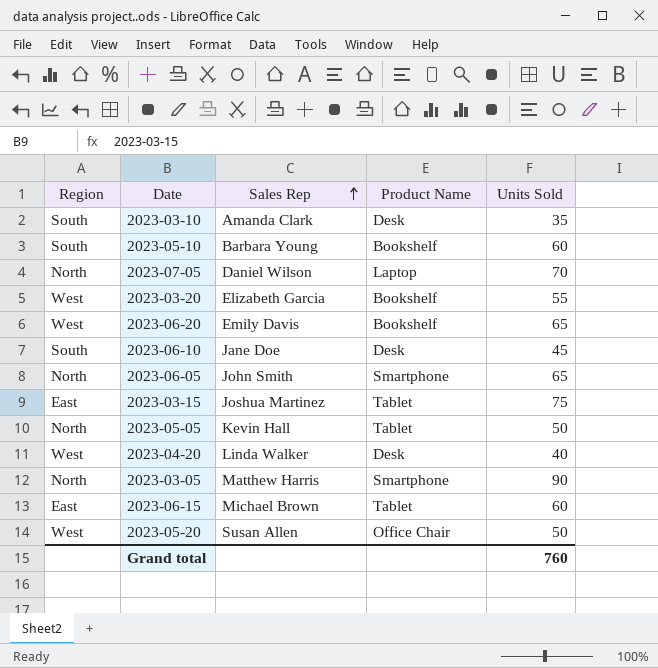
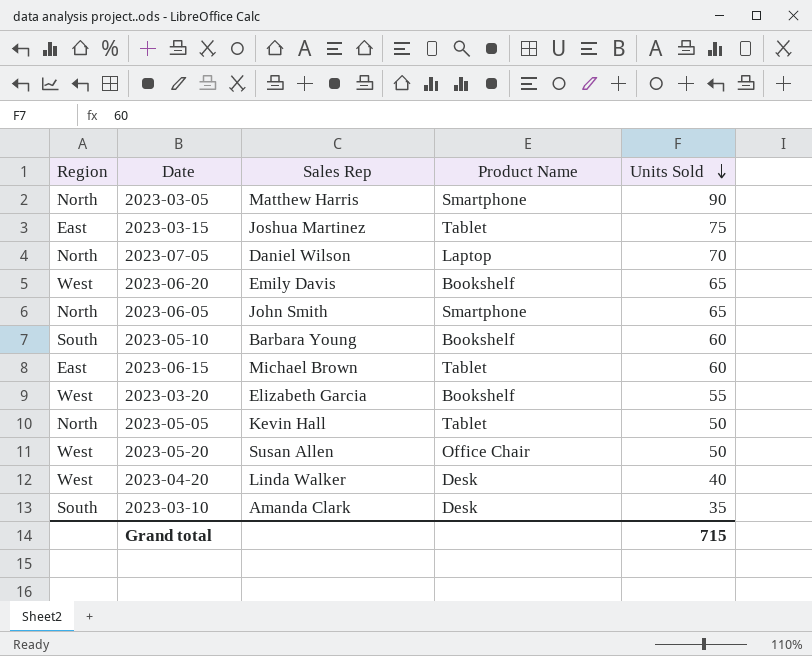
row order: Sales Rep ascending -> Units Sold descending
row 2023-06-10: South | Jane Doe | Desk | 45 -> none
Grand total | Units Sold: 760 -> 715

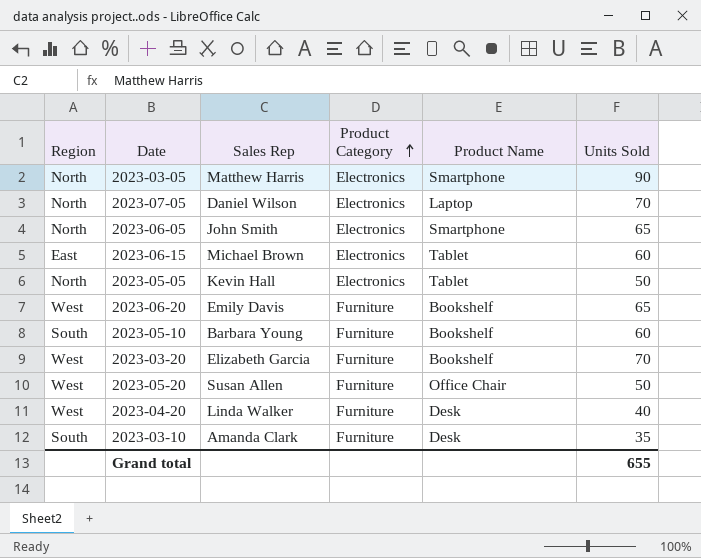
row order: Units Sold descending -> Product Category ascending
column Product Category | position: none -> 4
row 2023-03-15: East | Joshua Martinez | Tablet | 75 -> none
2023-03-20 | Units Sold: 55 -> 70
Grand total | Units Sold: 715 -> 655

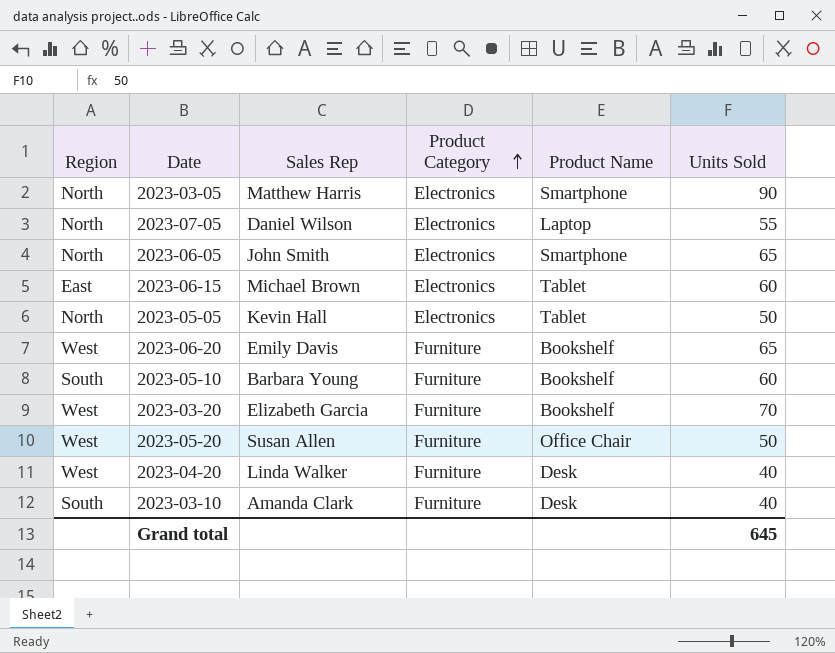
2023-07-05 | Units Sold: 70 -> 55
2023-03-10 | Units Sold: 35 -> 40
Grand total | Units Sold: 655 -> 645

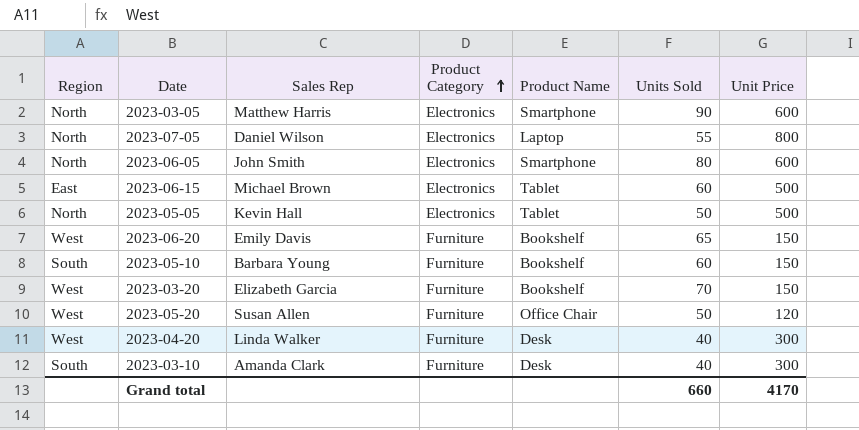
column Unit Price | position: none -> 7
2023-06-05 | Units Sold: 65 -> 80
Grand total | Units Sold: 645 -> 660

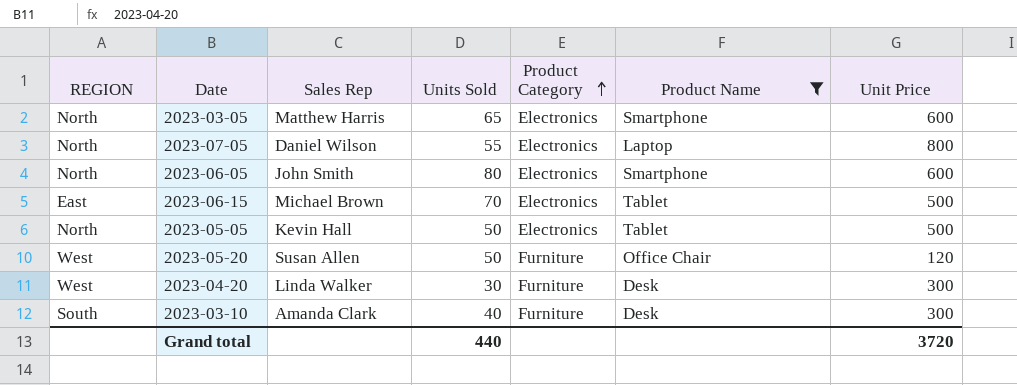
filter: none -> Product Name != Bookshelf
column name: Region -> REGION
column Units Sold | position: 6 -> 4
2023-03-05 | Units Sold: 90 -> 65
2023-06-15 | Units Sold: 60 -> 70
2023-04-20 | Units Sold: 40 -> 30
Grand total | Units Sold: 660 -> 440
Grand total | Unit Price: 4170 -> 3720

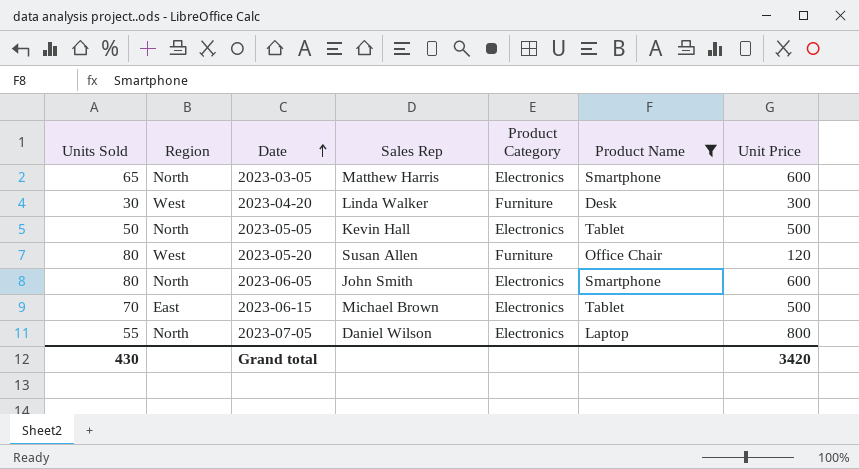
row order: Product Category ascending -> Date ascending
column Units Sold | position: 4 -> 1
column name: REGION -> Region
row 2023-03-10: South | Amanda Clark | 40 | Furniture | Desk | 300 -> none
2023-05-20 | Units Sold: 50 -> 80
Grand total | Units Sold: 440 -> 430
Grand total | Unit Price: 3720 -> 3420

